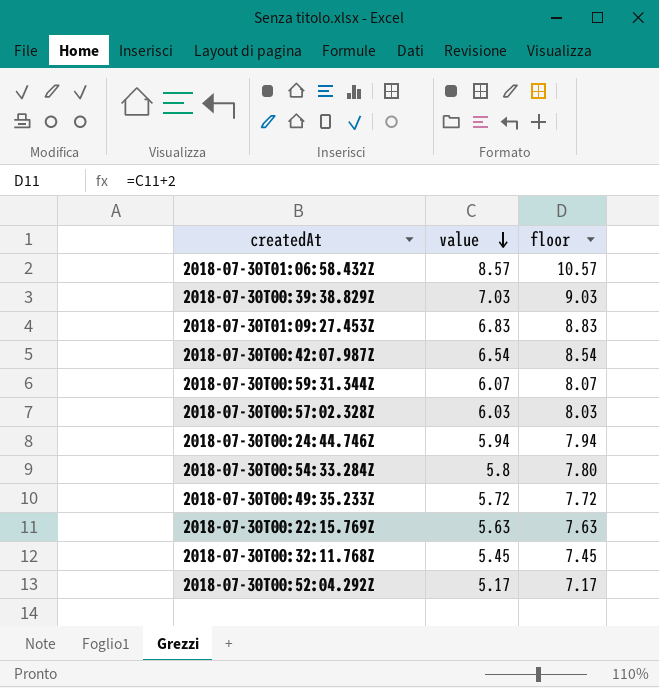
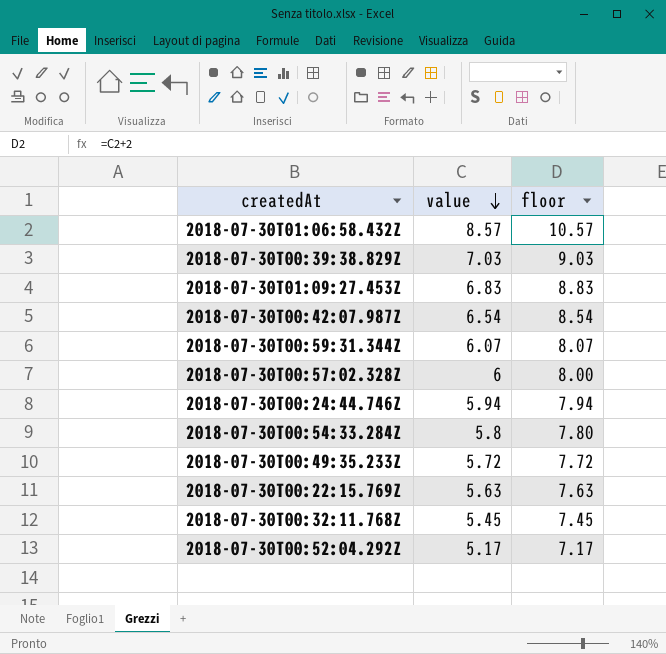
2018-07-30T00:57:02.328Z | value: 6.03 -> 6
2018-07-30T00:57:02.328Z | floor: 8.03 -> 8.00

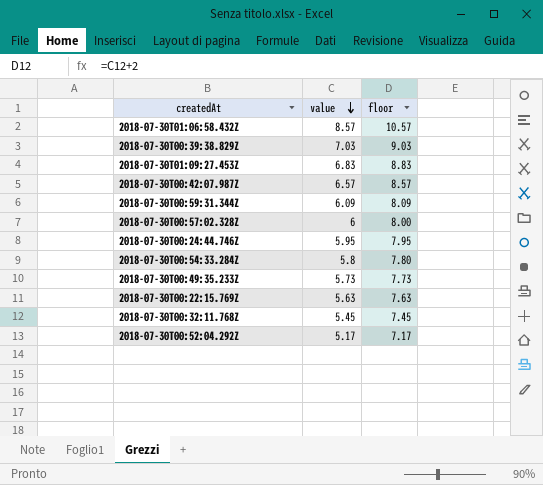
2018-07-30T00:42:07.987Z | value: 6.54 -> 6.57
2018-07-30T00:42:07.987Z | floor: 8.54 -> 8.57
2018-07-30T00:59:31.344Z | value: 6.07 -> 6.09
2018-07-30T00:59:31.344Z | floor: 8.07 -> 8.09
2018-07-30T00:24:44.746Z | value: 5.94 -> 5.95
2018-07-30T00:24:44.746Z | floor: 7.94 -> 7.95
2018-07-30T00:49:35.233Z | value: 5.72 -> 5.73
2018-07-30T00:49:35.233Z | floor: 7.72 -> 7.73

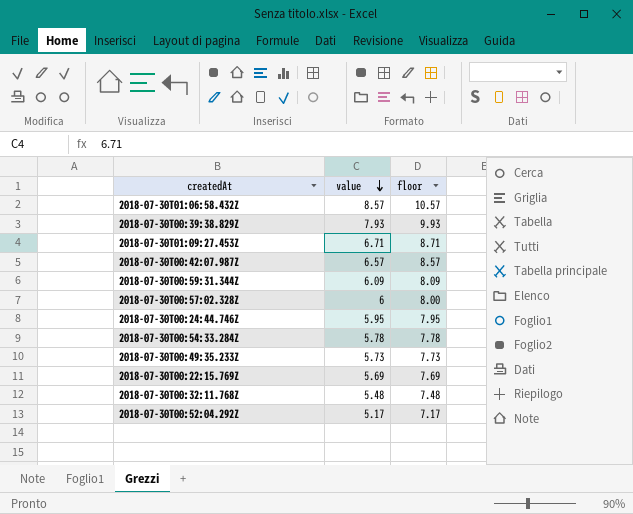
2018-07-30T00:39:38.829Z | value: 7.03 -> 7.93
2018-07-30T00:39:38.829Z | floor: 9.03 -> 9.93
2018-07-30T01:09:27.453Z | value: 6.83 -> 6.71
2018-07-30T01:09:27.453Z | floor: 8.83 -> 8.71
2018-07-30T00:54:33.284Z | value: 5.8 -> 5.78
2018-07-30T00:54:33.284Z | floor: 7.80 -> 7.78
2018-07-30T00:22:15.769Z | value: 5.63 -> 5.69
2018-07-30T00:22:15.769Z | floor: 7.63 -> 7.69
2018-07-30T00:32:11.768Z | value: 5.45 -> 5.48
2018-07-30T00:32:11.768Z | floor: 7.45 -> 7.48

